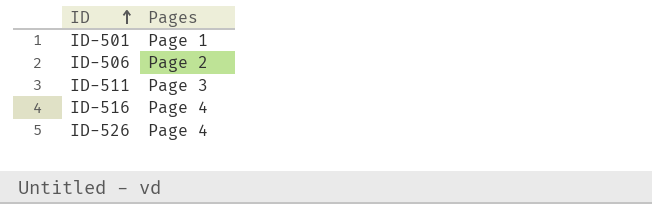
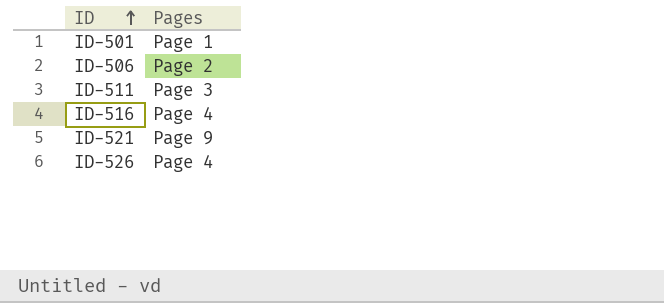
row ID-521: none -> Page 9

